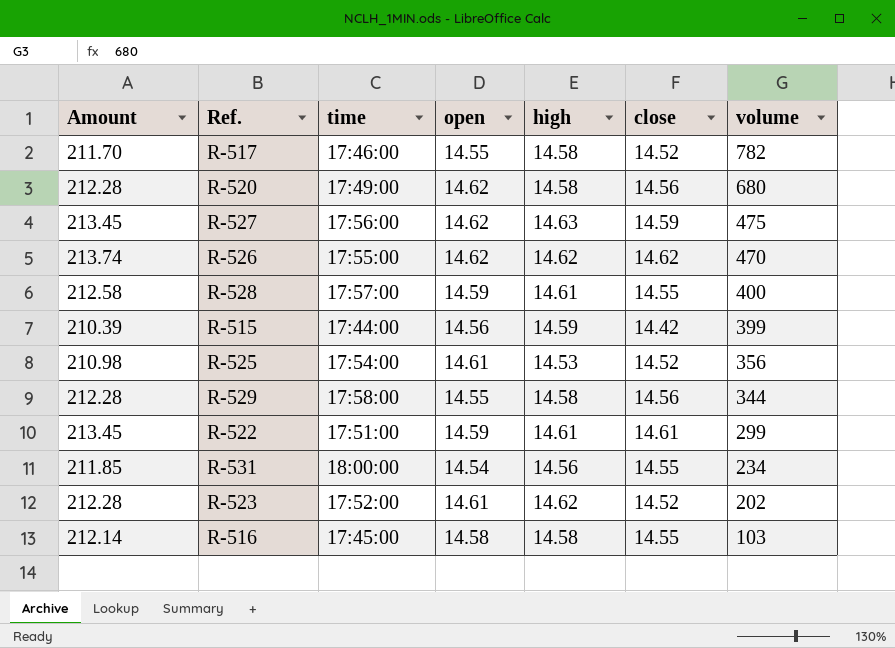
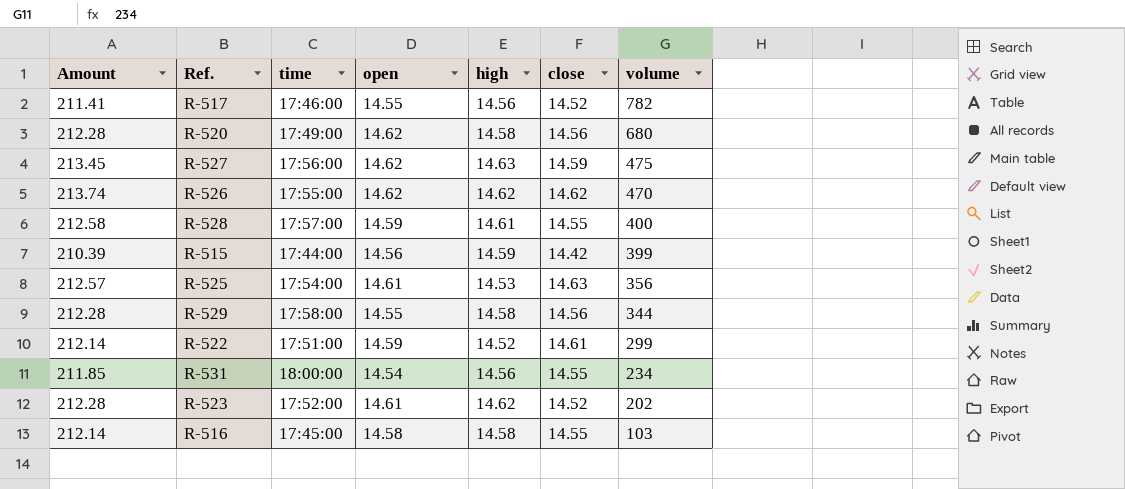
R-517 | Amount: 211.70 -> 211.41
R-517 | high: 14.58 -> 14.56
R-525 | Amount: 210.98 -> 212.57
R-525 | close: 14.52 -> 14.63
R-522 | Amount: 213.45 -> 212.14
R-522 | high: 14.61 -> 14.52

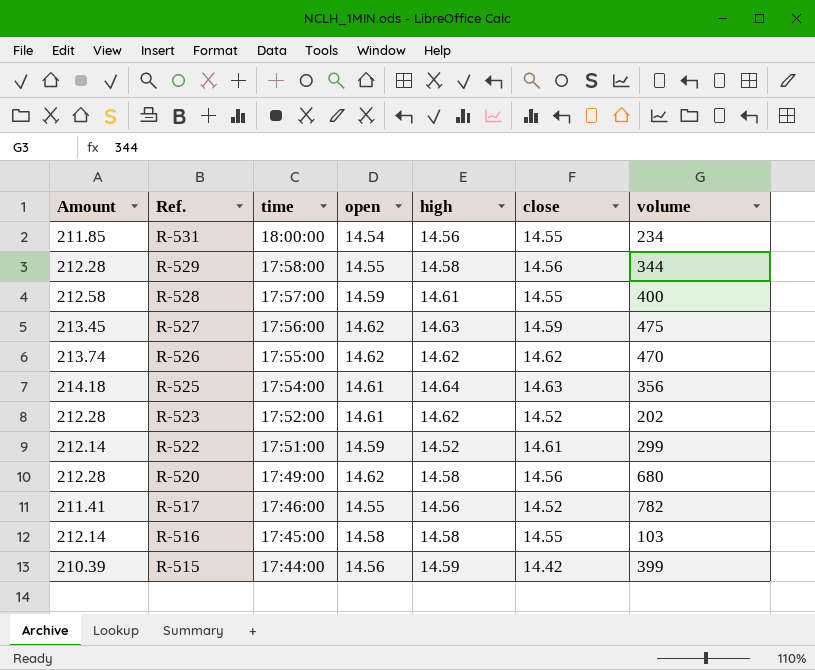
row order: volume descending -> Ref. descending
R-525 | Amount: 212.57 -> 214.18
R-525 | high: 14.53 -> 14.64

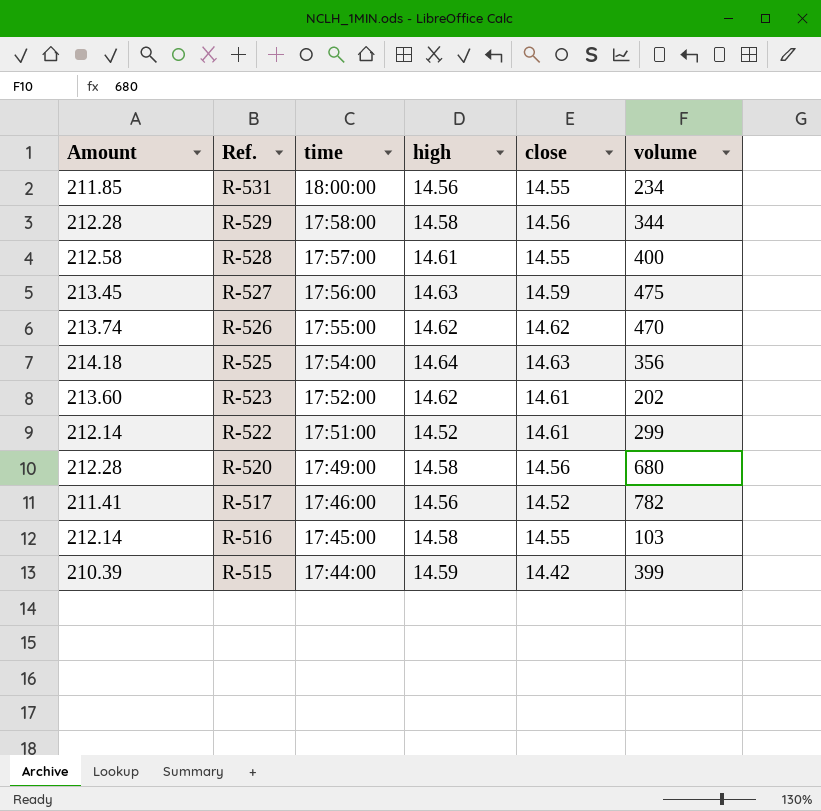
column open | position: 4 -> none
R-523 | Amount: 212.28 -> 213.60
R-523 | close: 14.52 -> 14.61

